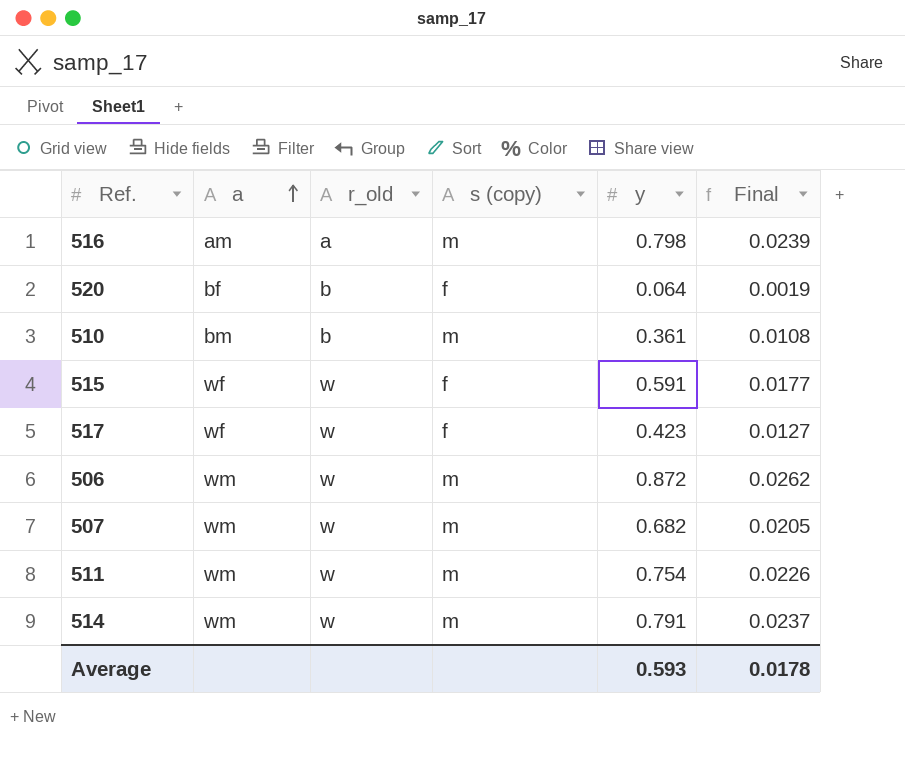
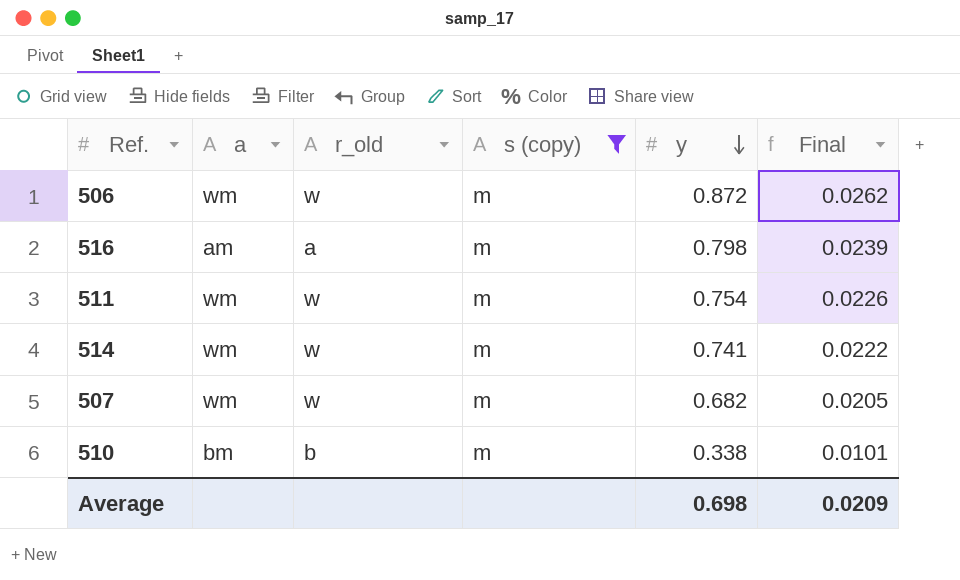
filter: none -> s (copy) = m
row order: a ascending -> y descending
514 | y: 0.791 -> 0.741
514 | Final: 0.0237 -> 0.0222
510 | y: 0.361 -> 0.338
510 | Final: 0.0108 -> 0.0101
Average | y: 0.593 -> 0.698
Average | Final: 0.0178 -> 0.0209

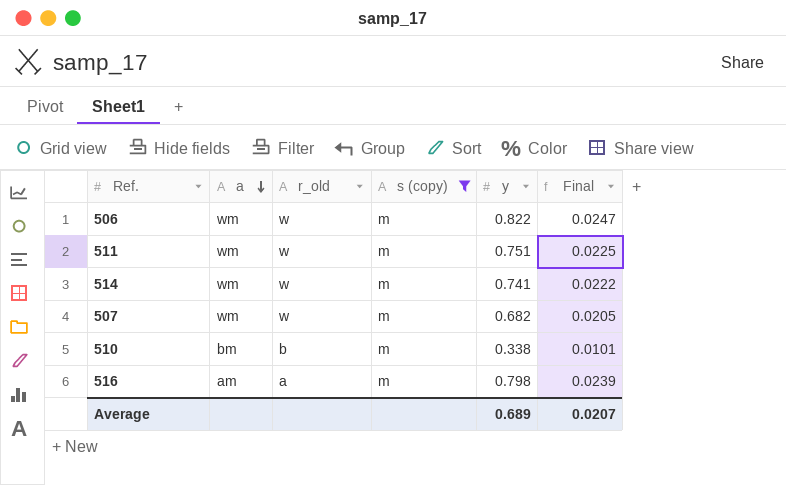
row order: y descending -> a descending
506 | y: 0.872 -> 0.822
506 | Final: 0.0262 -> 0.0247
511 | y: 0.754 -> 0.751
511 | Final: 0.0226 -> 0.0225
Average | y: 0.698 -> 0.689
Average | Final: 0.0209 -> 0.0207

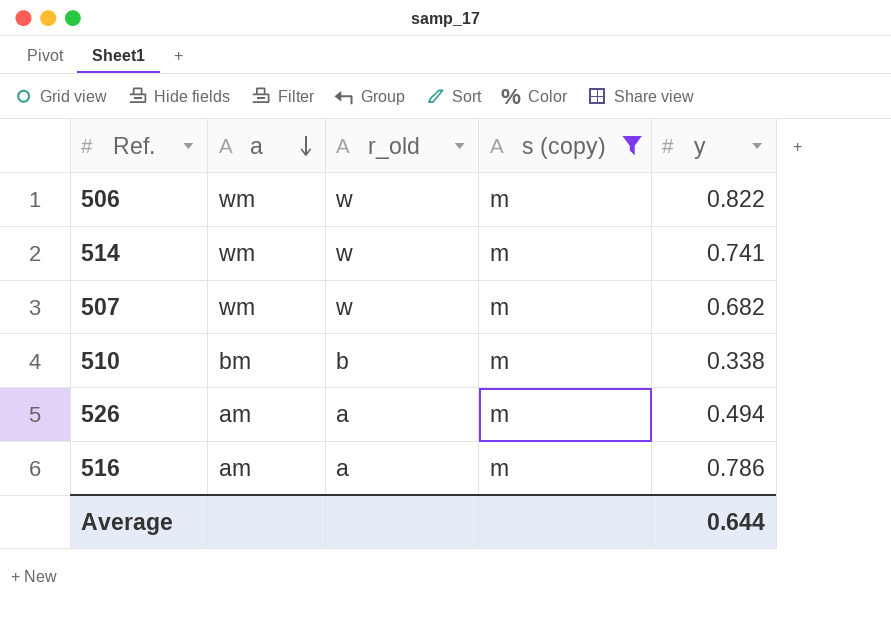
column Final | formula: [y] * 0.03 -> none
row 511: wm | w | m | 0.751 | 0.0225 -> none
row 526: none -> am | a | m | 0.494
516 | y: 0.798 -> 0.786
Average | y: 0.689 -> 0.644

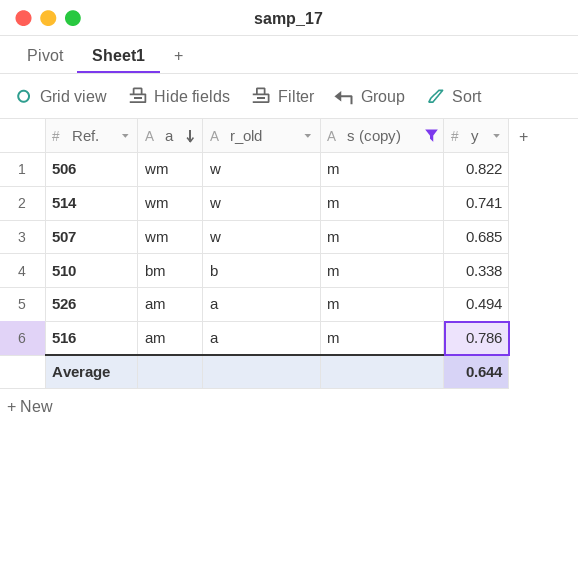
507 | y: 0.682 -> 0.685

